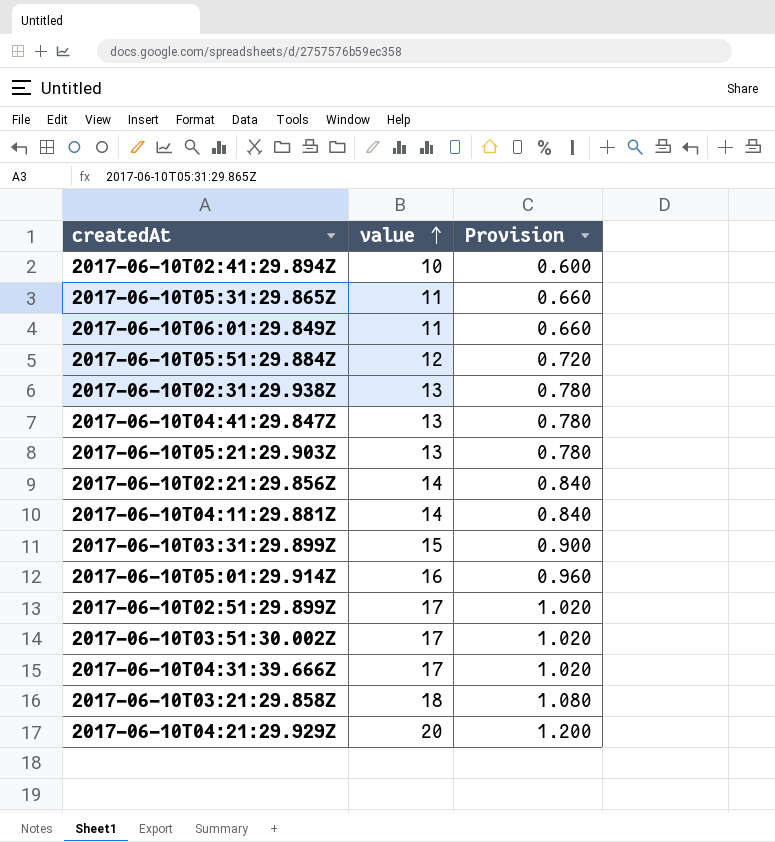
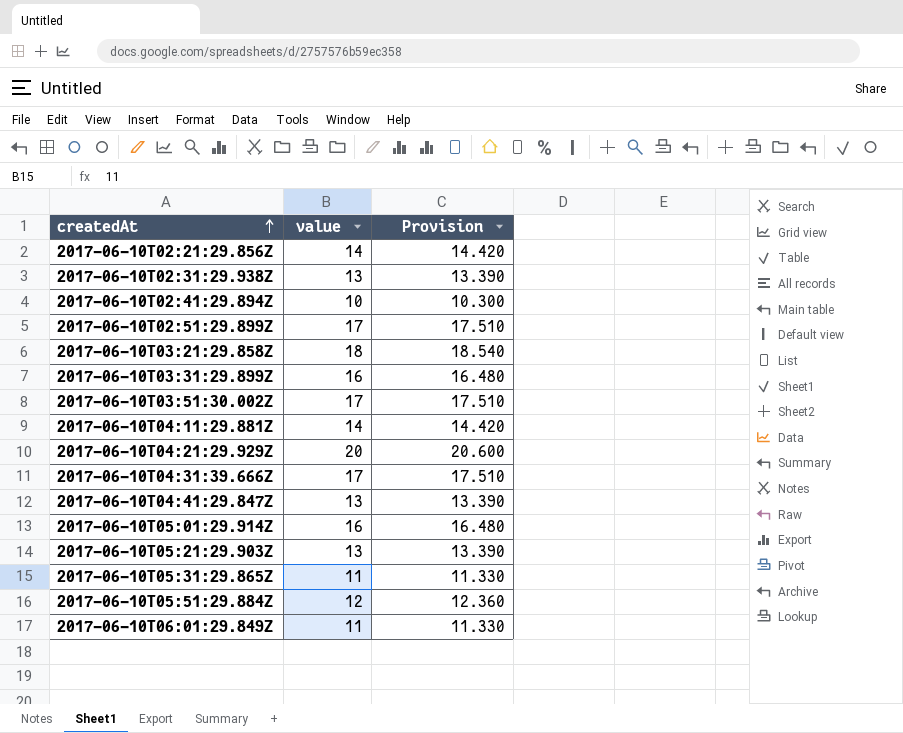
row order: value ascending -> createdAt ascending
column Provision | formula: [value] * 0.06 -> [value] * 1.03
2017-06-10T03:31:29.899Z | value: 15 -> 16

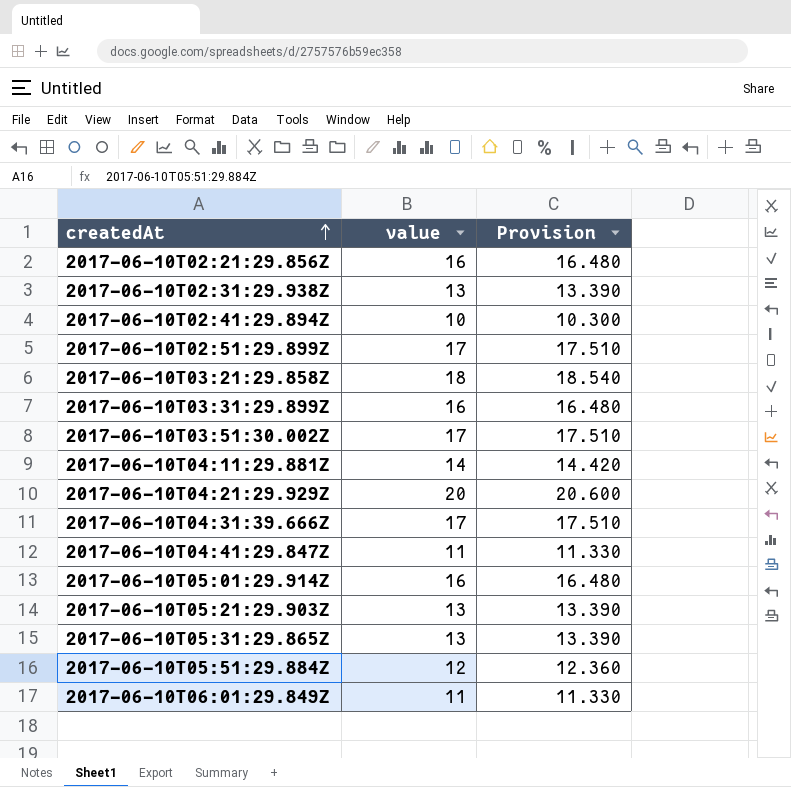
2017-06-10T02:21:29.856Z | value: 14 -> 16
2017-06-10T02:21:29.856Z | Provision: 14.420 -> 16.480
2017-06-10T04:41:29.847Z | value: 13 -> 11
2017-06-10T04:41:29.847Z | Provision: 13.390 -> 11.330
2017-06-10T05:31:29.865Z | value: 11 -> 13
2017-06-10T05:31:29.865Z | Provision: 11.330 -> 13.390

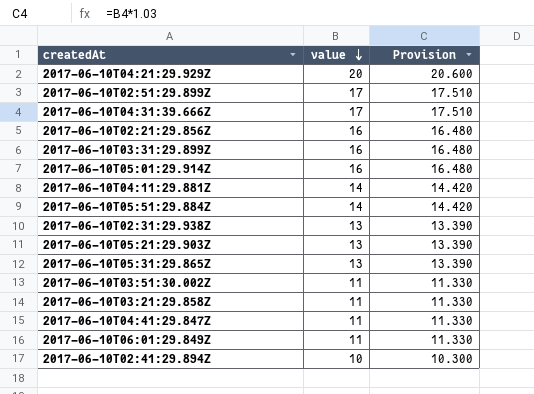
row order: createdAt ascending -> value descending
2017-06-10T05:51:29.884Z | value: 12 -> 14
2017-06-10T05:51:29.884Z | Provision: 12.360 -> 14.420
2017-06-10T03:51:30.002Z | value: 17 -> 11
2017-06-10T03:51:30.002Z | Provision: 17.510 -> 11.330
2017-06-10T03:21:29.858Z | value: 18 -> 11
2017-06-10T03:21:29.858Z | Provision: 18.540 -> 11.330

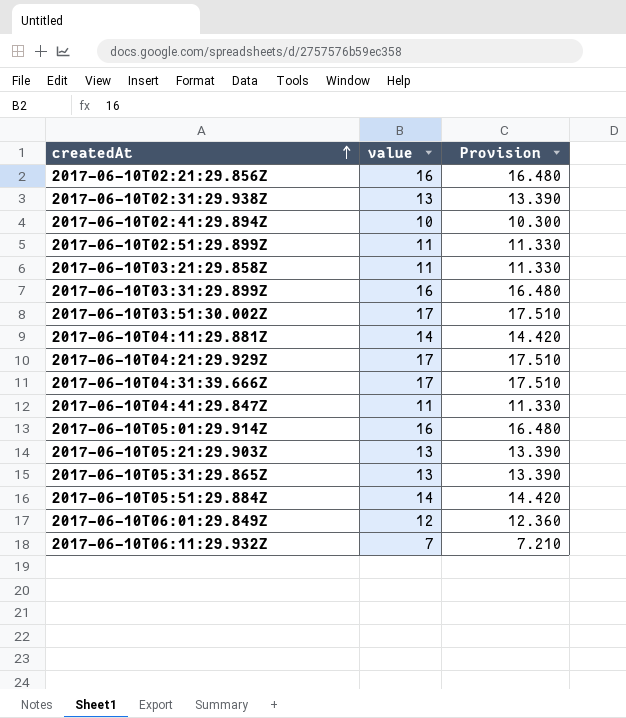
row order: value descending -> createdAt ascending
2017-06-10T02:51:29.899Z | value: 17 -> 11
2017-06-10T02:51:29.899Z | Provision: 17.510 -> 11.330
2017-06-10T03:51:30.002Z | value: 11 -> 17
2017-06-10T03:51:30.002Z | Provision: 11.330 -> 17.510
2017-06-10T04:21:29.929Z | value: 20 -> 17
2017-06-10T04:21:29.929Z | Provision: 20.600 -> 17.510
2017-06-10T06:01:29.849Z | value: 11 -> 12
2017-06-10T06:01:29.849Z | Provision: 11.330 -> 12.360
row 2017-06-10T06:11:29.932Z: none -> 7 | 7.210

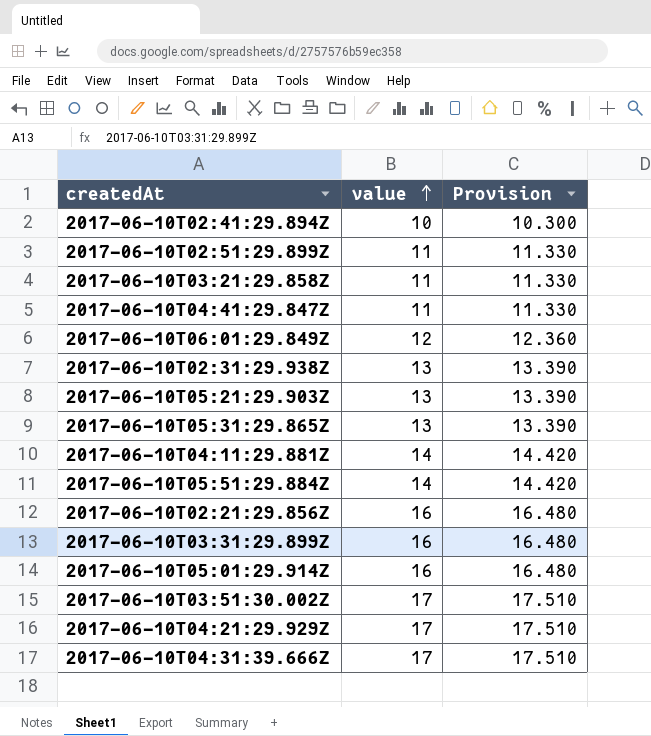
row order: createdAt ascending -> value ascending
row 2017-06-10T06:11:29.932Z: 7 | 7.210 -> none

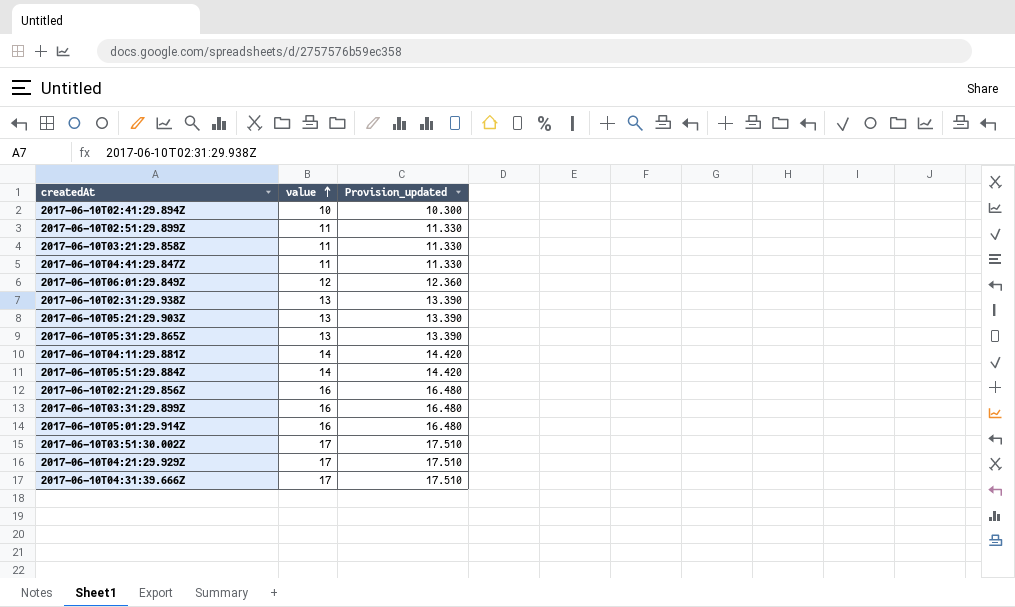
column name: Provision -> Provision_updated

